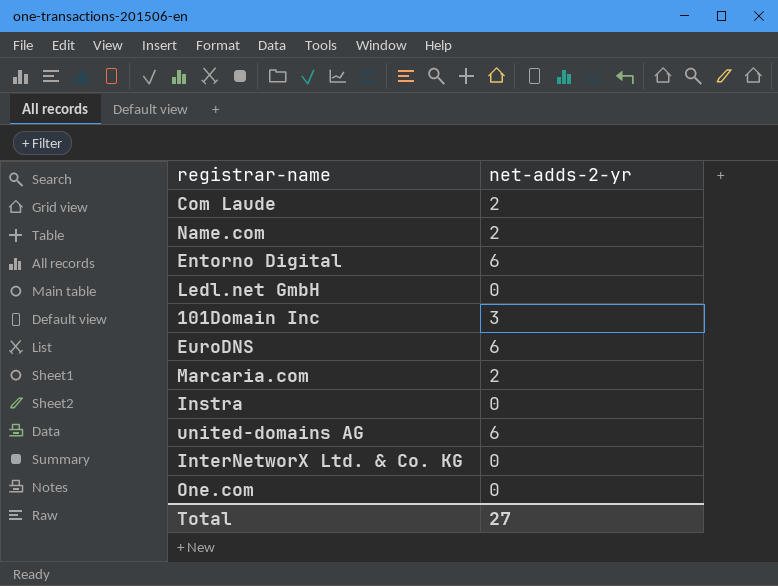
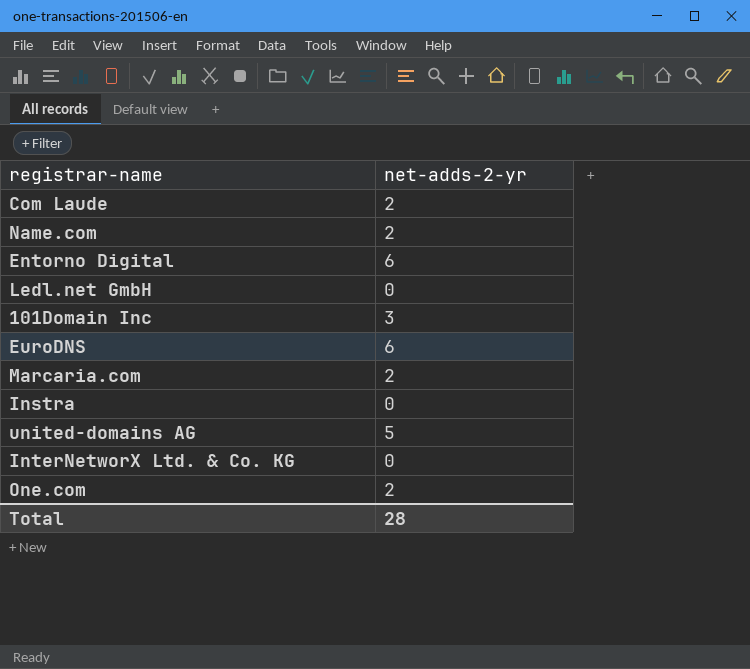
united-domains AG | net-adds-2-yr: 6 -> 5
One.com | net-adds-2-yr: 0 -> 2
Total | net-adds-2-yr: 27 -> 28

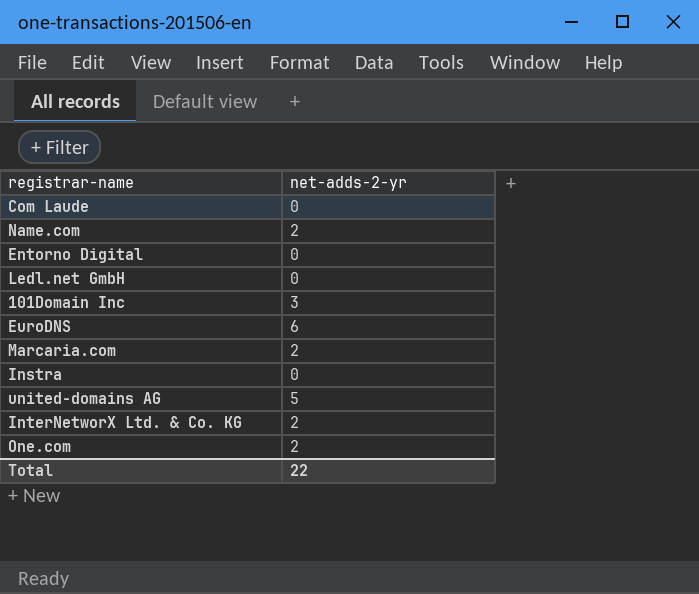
Com Laude | net-adds-2-yr: 2 -> 0
Entorno Digital | net-adds-2-yr: 6 -> 0
InterNetworX Ltd. & Co. KG | net-adds-2-yr: 0 -> 2
Total | net-adds-2-yr: 28 -> 22

